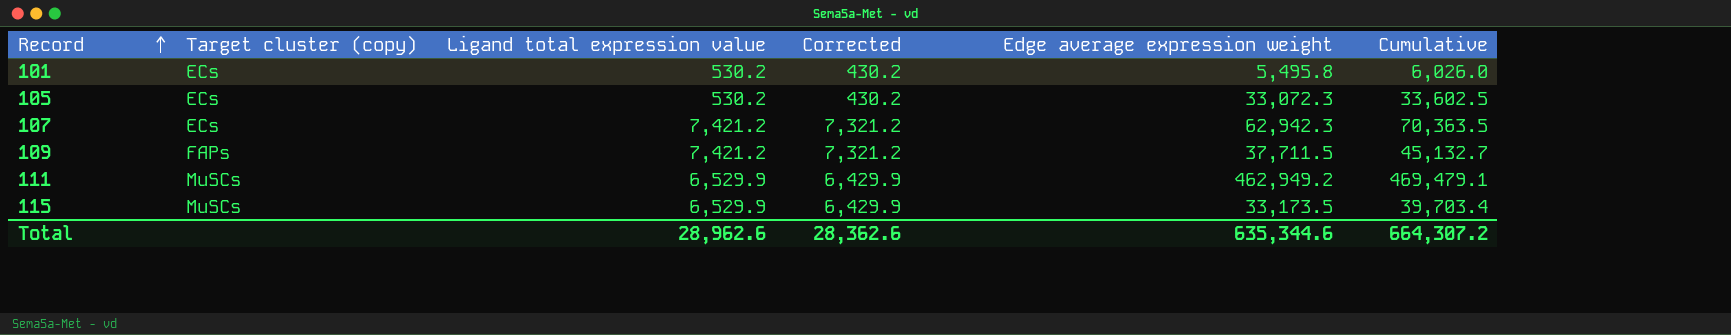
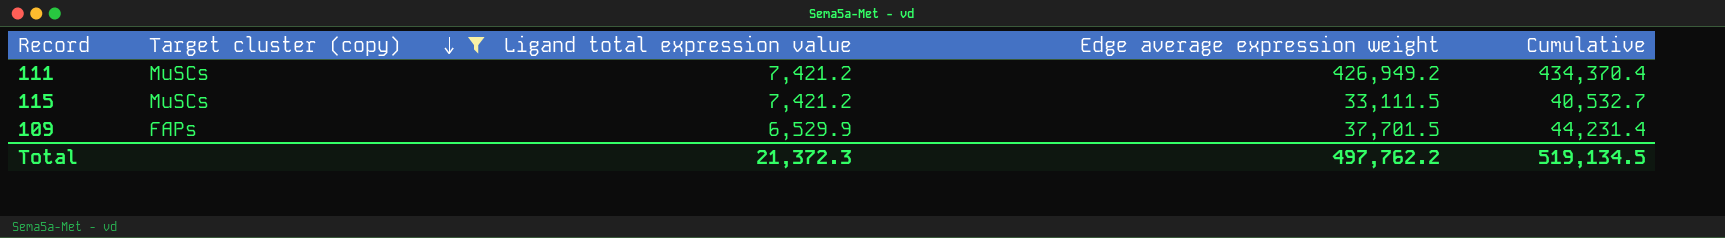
filter: none -> Target cluster (copy) != ECs
row order: Record ascending -> Target cluster (copy) descending
column Corrected | formula: [Ligand total expression value] - 100 -> none
111 | Ligand total expression value: 6,529.9 -> 7,421.2
111 | Edge average expression weight: 462,949.2 -> 426,949.2
111 | Cumulative: 469,479.1 -> 434,370.4
115 | Ligand total expression value: 6,529.9 -> 7,421.2
115 | Edge average expression weight: 33,173.5 -> 33,111.5
115 | Cumulative: 39,703.4 -> 40,532.7
109 | Ligand total expression value: 7,421.2 -> 6,529.9
109 | Edge average expression weight: 37,711.5 -> 37,701.5
109 | Cumulative: 45,132.7 -> 44,231.4
Total | Ligand total expression value: 28,962.6 -> 21,372.3
Total | Edge average expression weight: 635,344.6 -> 497,762.2
Total | Cumulative: 664,307.2 -> 519,134.5

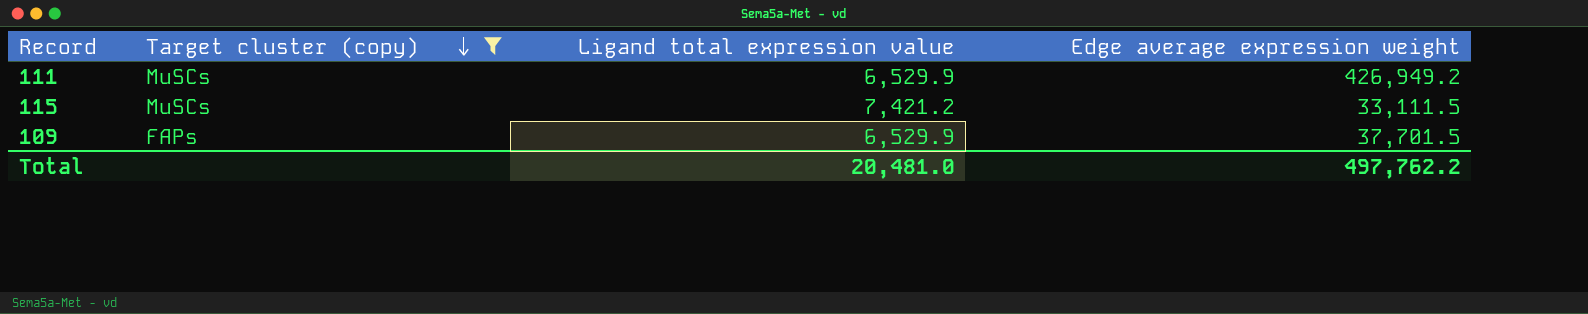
column Cumulative | formula: [Ligand total expression value] + [Edge average expression weight] -> none
111 | Ligand total expression value: 7,421.2 -> 6,529.9
Total | Ligand total expression value: 21,372.3 -> 20,481.0

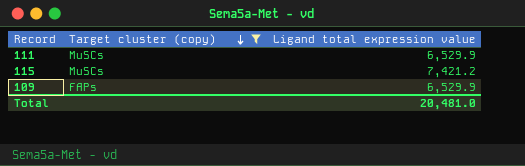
column Edge average expression weight | position: 4 -> none

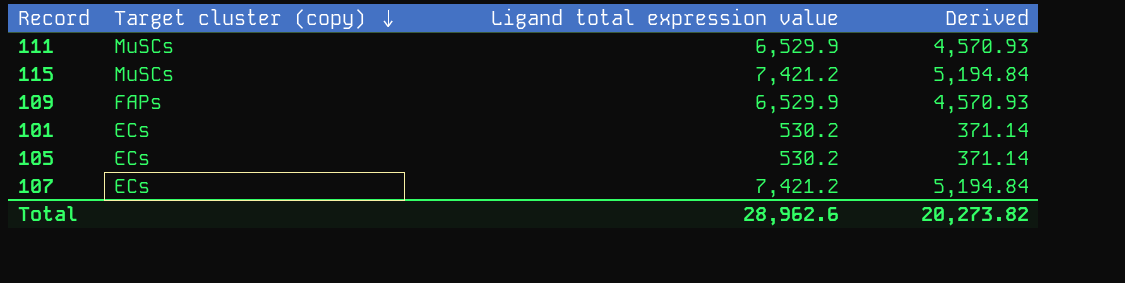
filter: Target cluster (copy) != ECs -> none
column Derived | formula: none -> [Ligand total expression value] * 0.7
Total | Ligand total expression value: 20,481.0 -> 28,962.6

